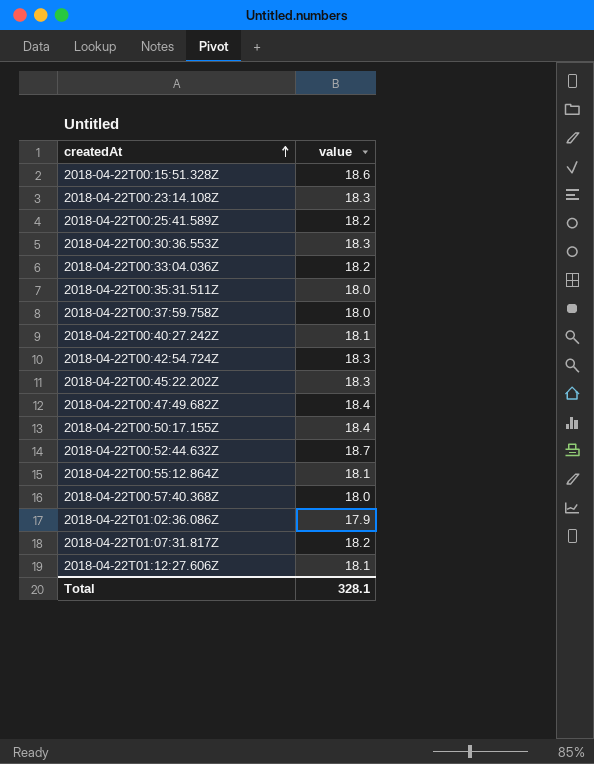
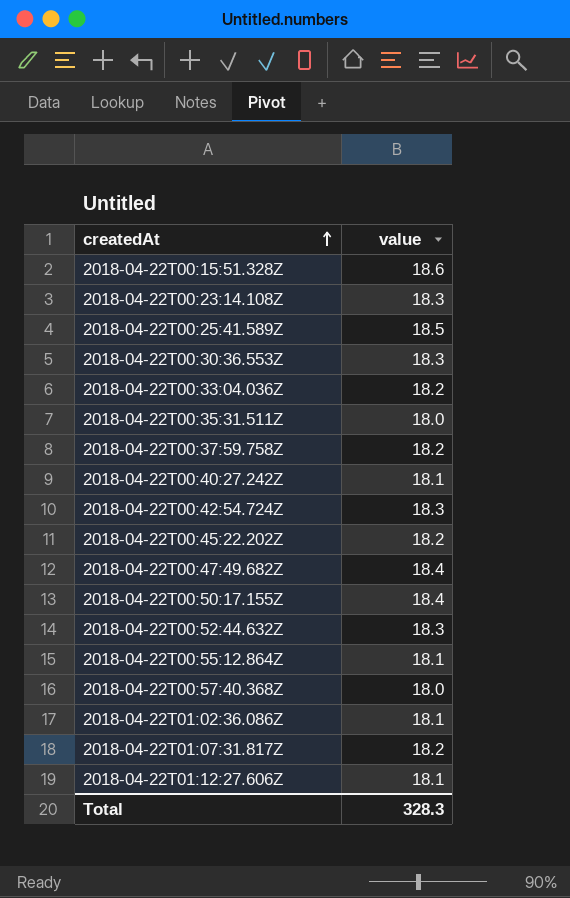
2018-04-22T00:25:41.589Z | value: 18.2 -> 18.5
2018-04-22T00:37:59.758Z | value: 18.0 -> 18.2
2018-04-22T00:45:22.202Z | value: 18.3 -> 18.2
2018-04-22T00:52:44.632Z | value: 18.7 -> 18.3
2018-04-22T01:02:36.086Z | value: 17.9 -> 18.1
Total | value: 328.1 -> 328.3

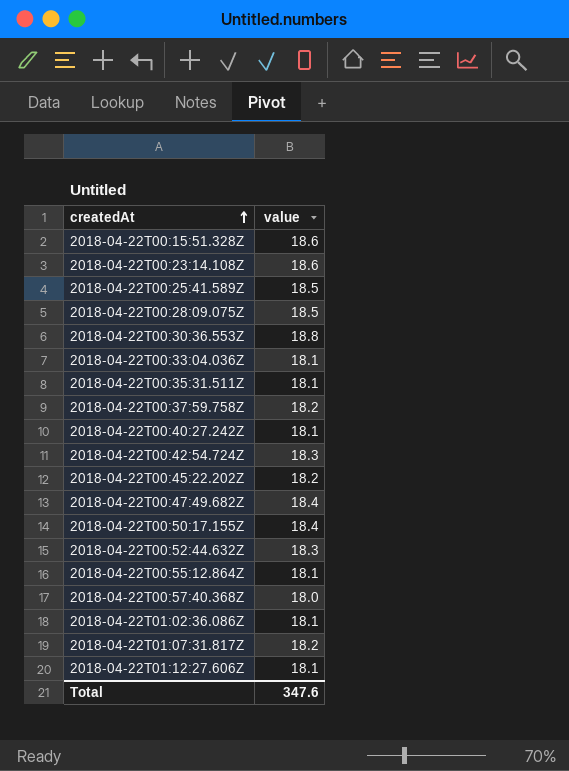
2018-04-22T00:23:14.108Z | value: 18.3 -> 18.6
row 2018-04-22T00:28:09.075Z: none -> 18.5
2018-04-22T00:30:36.553Z | value: 18.3 -> 18.8
2018-04-22T00:33:04.036Z | value: 18.2 -> 18.1
2018-04-22T00:35:31.511Z | value: 18.0 -> 18.1
Total | value: 328.3 -> 347.6

